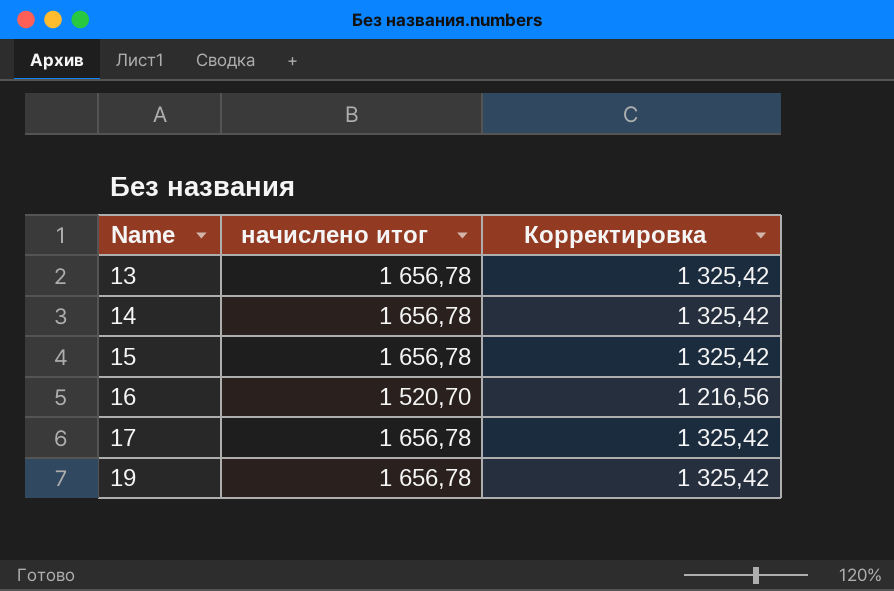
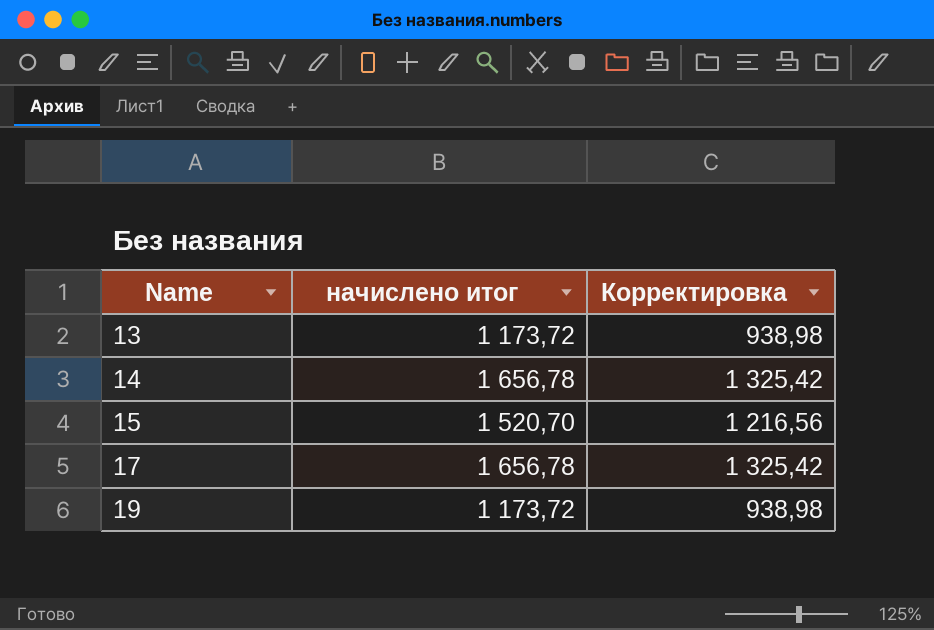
row 16: 1 520,70 | 1 216,56 -> none
13 | начислено итог: 1 656,78 -> 1 173,72
13 | Корректировка: 1 325,42 -> 938,98
15 | начислено итог: 1 656,78 -> 1 520,70
15 | Корректировка: 1 325,42 -> 1 216,56
19 | начислено итог: 1 656,78 -> 1 173,72
19 | Корректировка: 1 325,42 -> 938,98

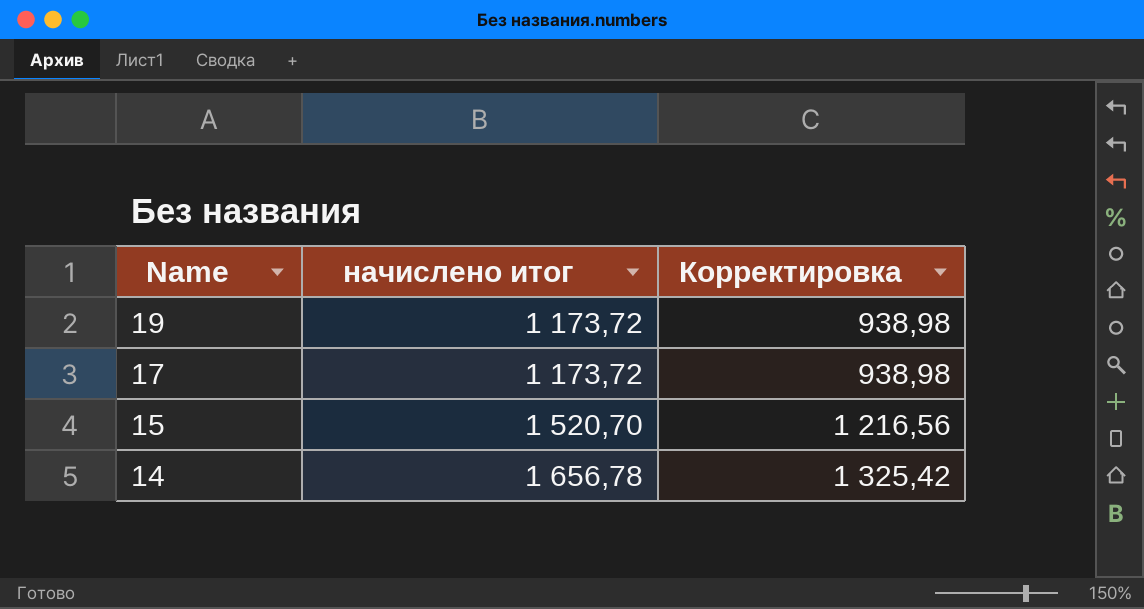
row order: Name ascending -> Name descending
row 13: 1 173,72 | 938,98 -> none
17 | начислено итог: 1 656,78 -> 1 173,72
17 | Корректировка: 1 325,42 -> 938,98

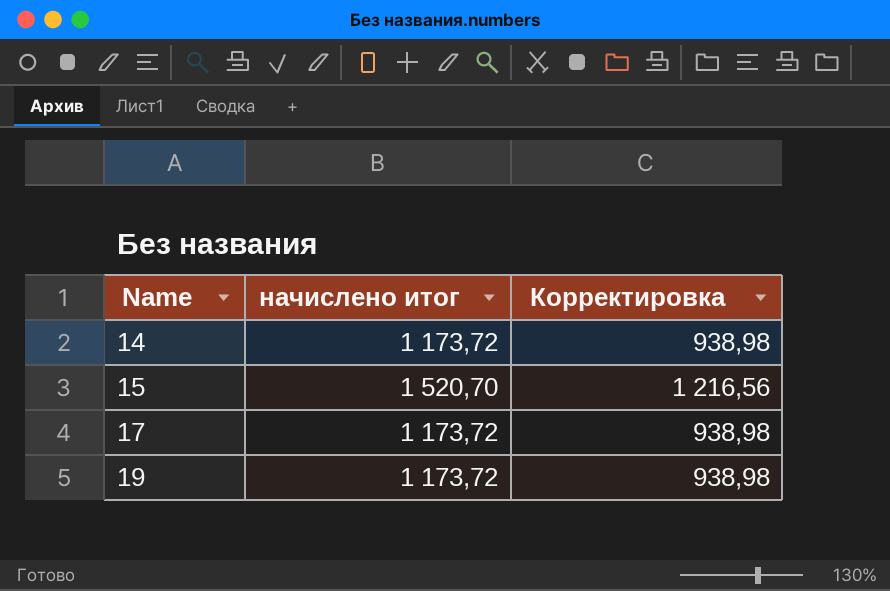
row order: Name descending -> Name ascending
14 | начислено итог: 1 656,78 -> 1 173,72
14 | Корректировка: 1 325,42 -> 938,98

